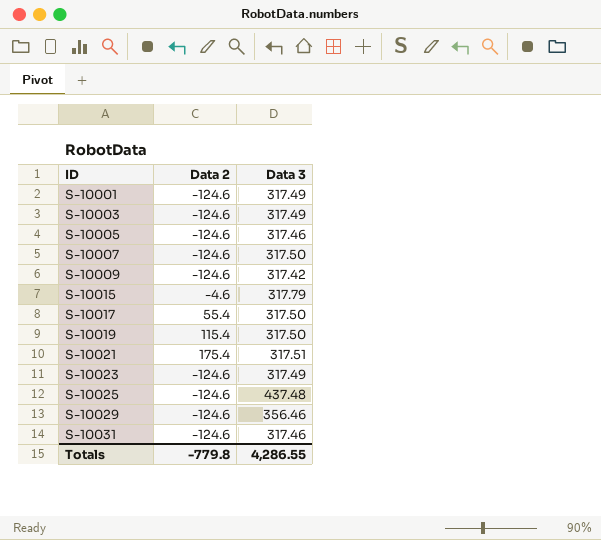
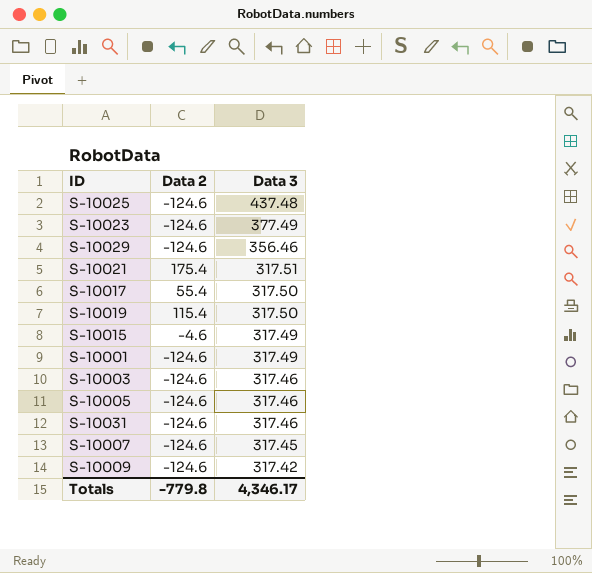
row order: ID ascending -> Data 3 descending
S-10023 | Data 3: 317.49 -> 377.49
S-10015 | Data 3: 317.79 -> 317.49
S-10003 | Data 3: 317.49 -> 317.46
S-10007 | Data 3: 317.50 -> 317.45
Totals | Data 3: 4,286.55 -> 4,346.17

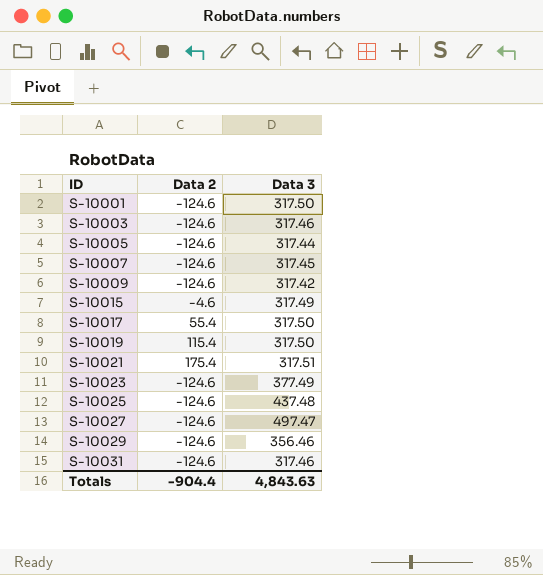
row order: Data 3 descending -> ID ascending
S-10001 | Data 3: 317.49 -> 317.50
S-10005 | Data 3: 317.46 -> 317.44
row S-10027: none -> -124.6 | 497.47
Totals | Data 2: -779.8 -> -904.4
Totals | Data 3: 4,346.17 -> 4,843.63

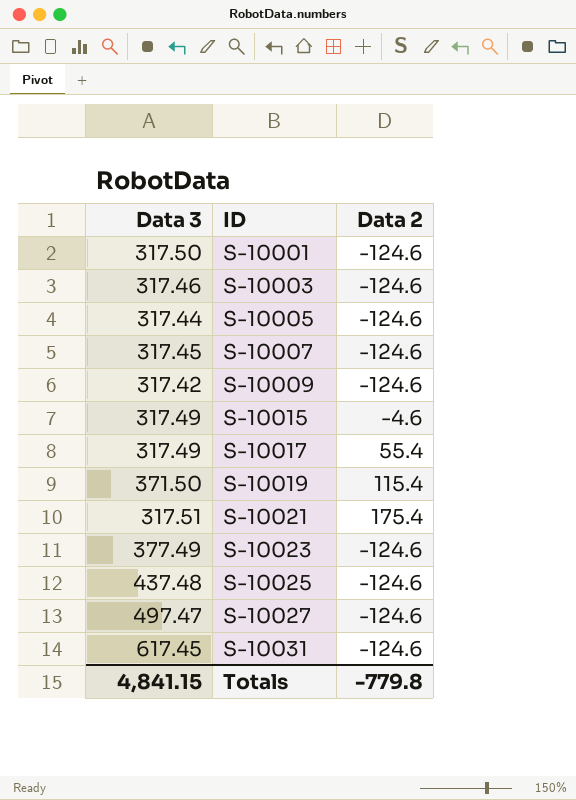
column Data 3 | position: 3 -> 1
row S-10029: -124.6 | 356.46 -> none
S-10017 | Data 3: 317.50 -> 317.49
S-10019 | Data 3: 317.50 -> 371.50
S-10031 | Data 3: 317.46 -> 617.45
Totals | Data 3: 4,843.63 -> 4,841.15
Totals | Data 2: -904.4 -> -779.8

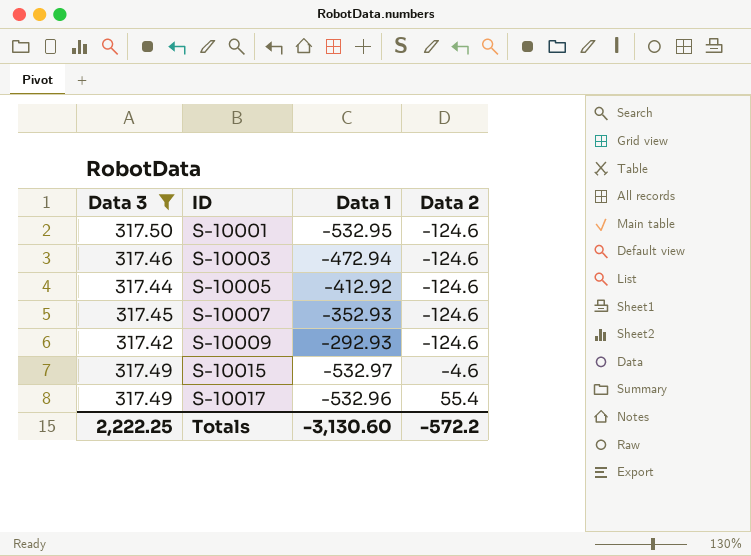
filter: none -> Data 3 <= 317.50
column Data 1 | position: none -> 3
Totals | Data 3: 4,841.15 -> 2,222.25
Totals | Data 2: -779.8 -> -572.2

